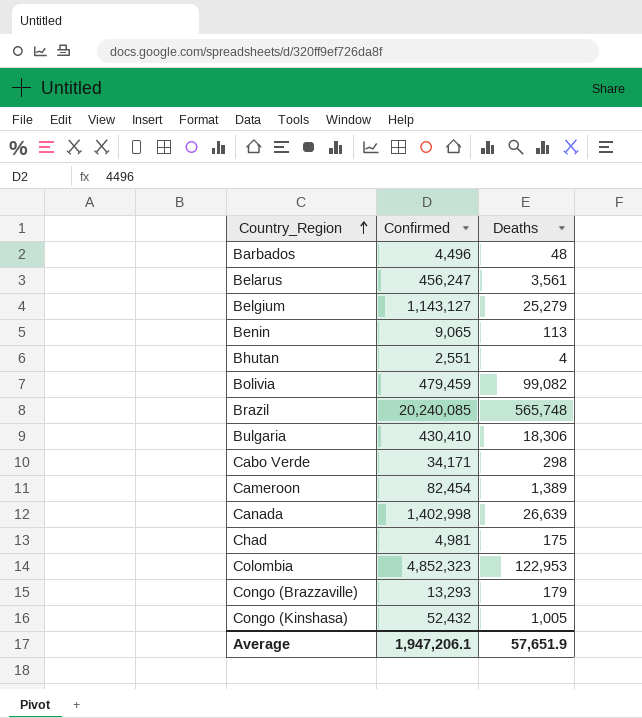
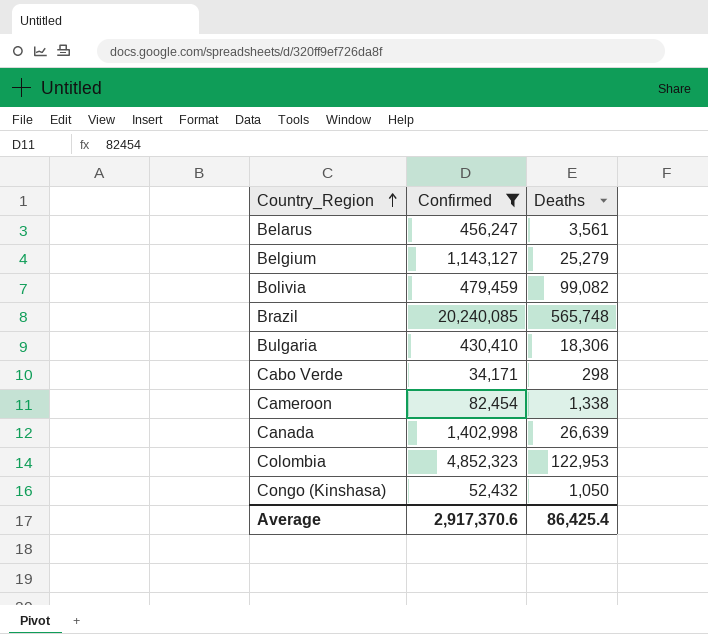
filter: none -> Confirmed >= 34,171
Cameroon | Deaths: 1,389 -> 1,338
Congo (Kinshasa) | Deaths: 1,005 -> 1,050
Average | Confirmed: 1,947,206.1 -> 2,917,370.6
Average | Deaths: 57,651.9 -> 86,425.4

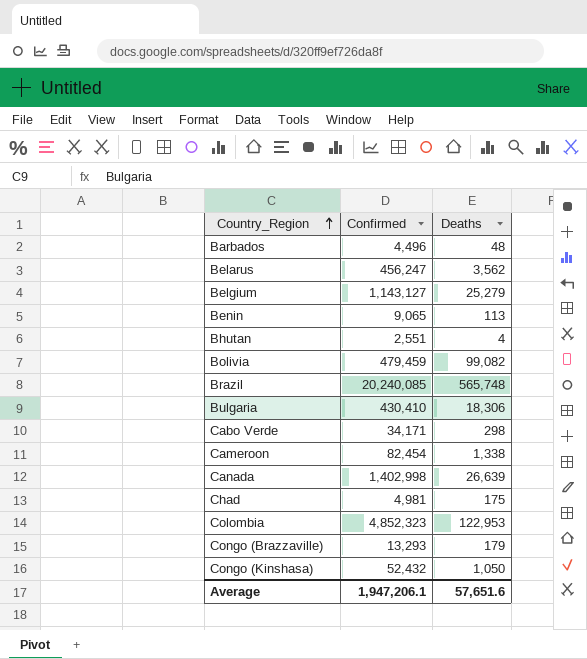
filter: Confirmed >= 34,171 -> none
Belarus | Deaths: 3,561 -> 3,562
Average | Confirmed: 2,917,370.6 -> 1,947,206.1
Average | Deaths: 86,425.4 -> 57,651.6

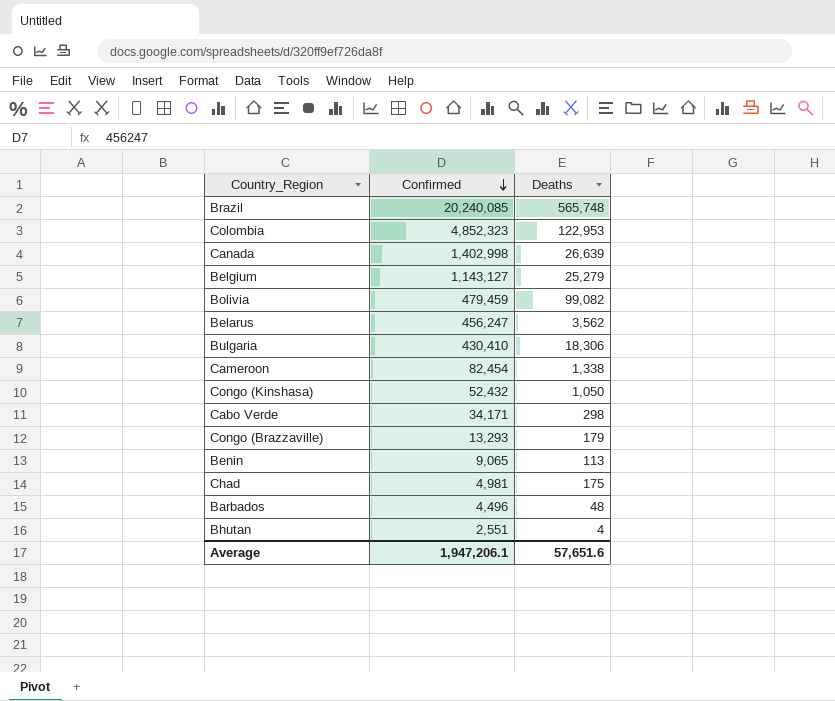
row order: Country_Region ascending -> Confirmed descending

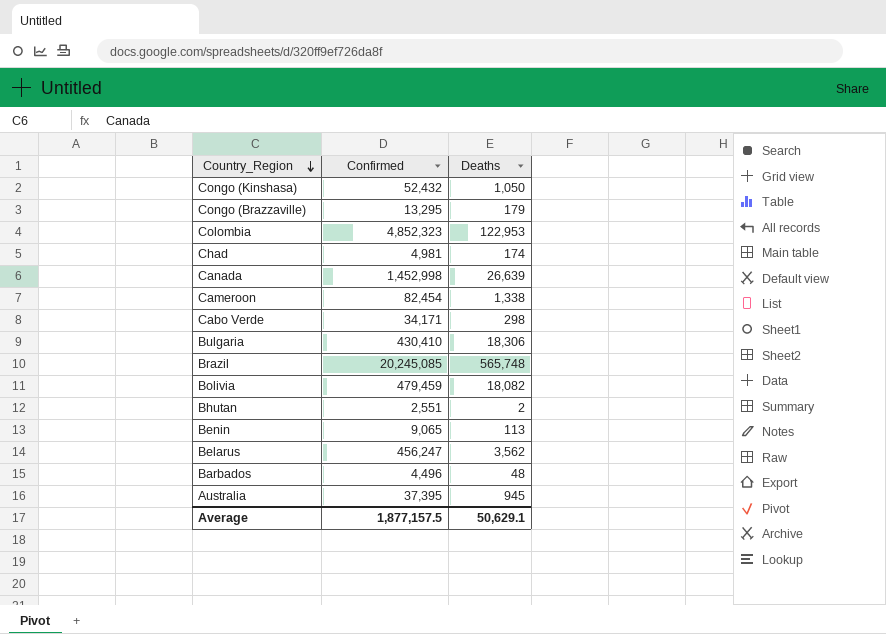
row order: Confirmed descending -> Country_Region descending
row Belgium: 1,143,127 | 25,279 -> none
Congo (Brazzaville) | Confirmed: 13,293 -> 13,295
Chad | Deaths: 175 -> 174
Canada | Confirmed: 1,402,998 -> 1,452,998
Brazil | Confirmed: 20,240,085 -> 20,245,085
Bolivia | Deaths: 99,082 -> 18,082
Bhutan | Deaths: 4 -> 2
row Australia: none -> 37,395 | 945
Average | Confirmed: 1,947,206.1 -> 1,877,157.5
Average | Deaths: 57,651.6 -> 50,629.1

